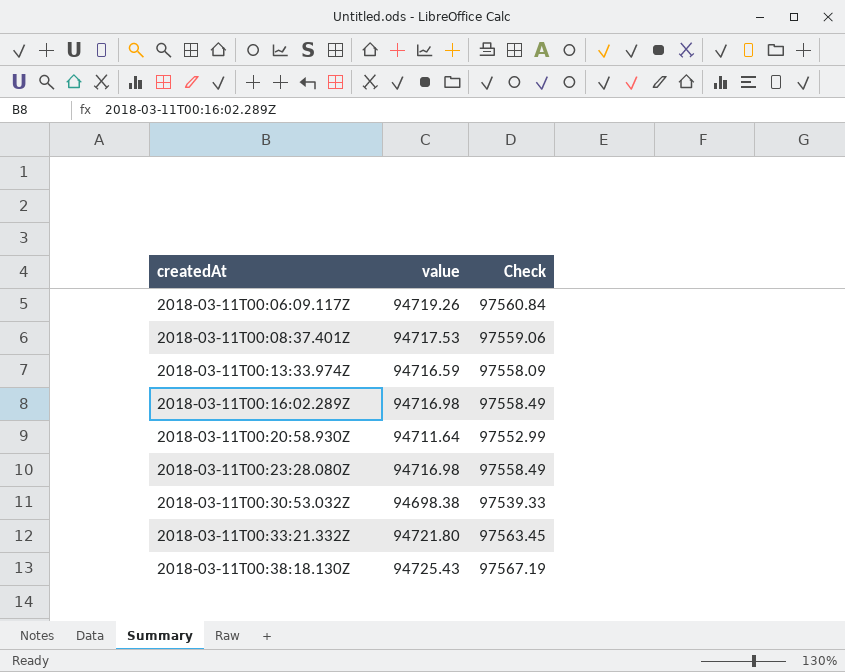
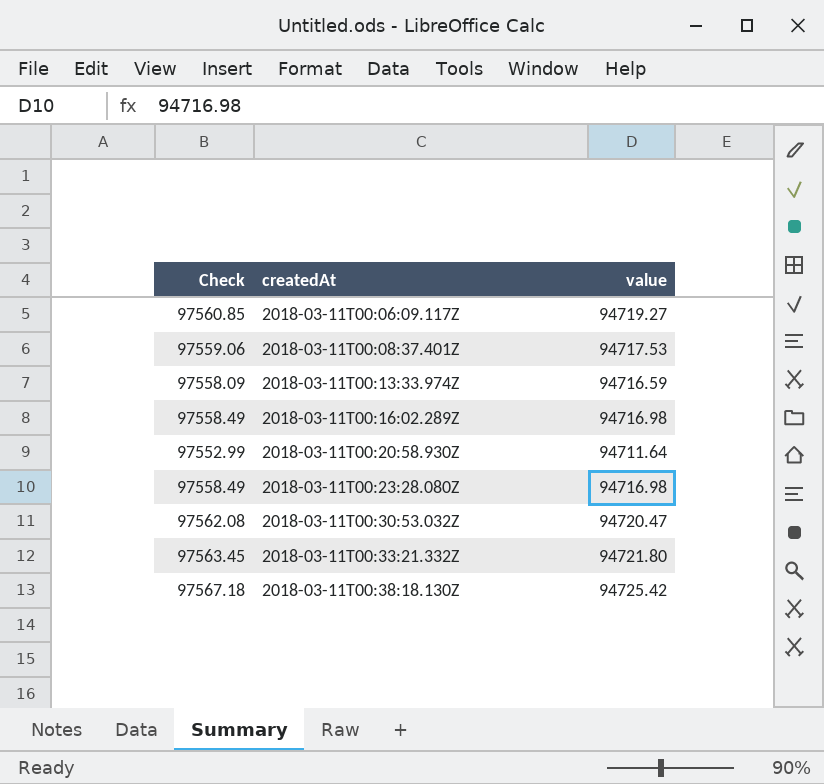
column Check | position: 3 -> 1
2018-03-11T00:06:09.117Z | Check: 97560.84 -> 97560.85
2018-03-11T00:06:09.117Z | value: 94719.26 -> 94719.27
2018-03-11T00:30:53.032Z | Check: 97539.33 -> 97562.08
2018-03-11T00:30:53.032Z | value: 94698.38 -> 94720.47
2018-03-11T00:38:18.130Z | Check: 97567.19 -> 97567.18
2018-03-11T00:38:18.130Z | value: 94725.43 -> 94725.42

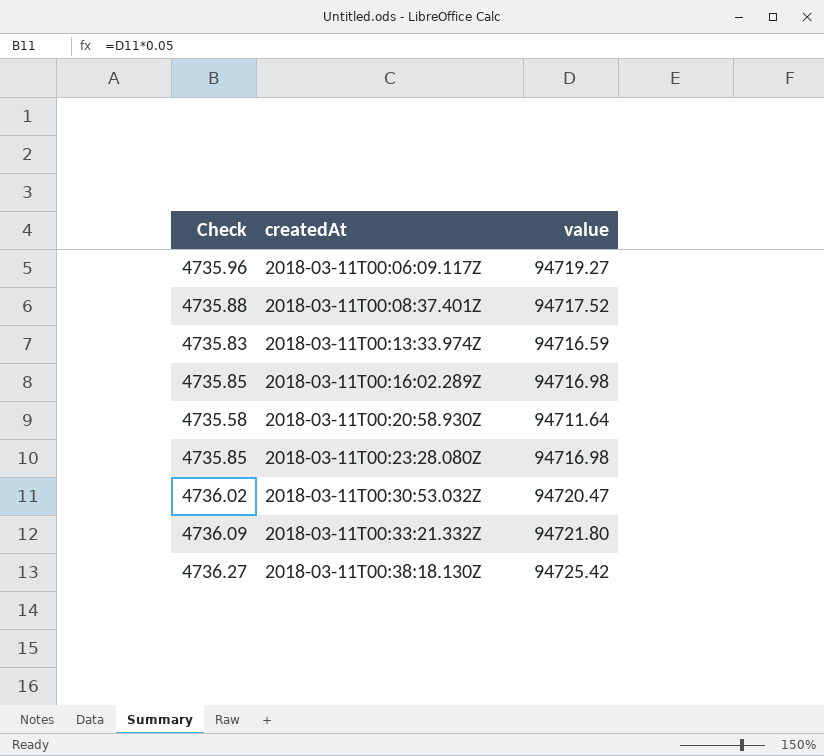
column Check | formula: [value] * 1.03 -> [value] * 0.05
2018-03-11T00:08:37.401Z | value: 94717.53 -> 94717.52

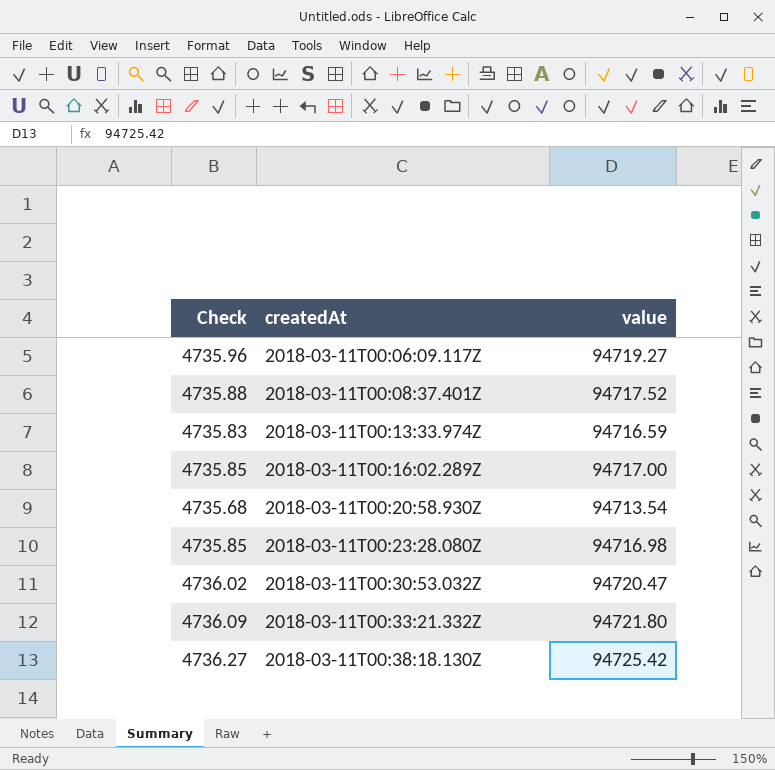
2018-03-11T00:16:02.289Z | value: 94716.98 -> 94717.00
2018-03-11T00:20:58.930Z | Check: 4735.58 -> 4735.68
2018-03-11T00:20:58.930Z | value: 94711.64 -> 94713.54

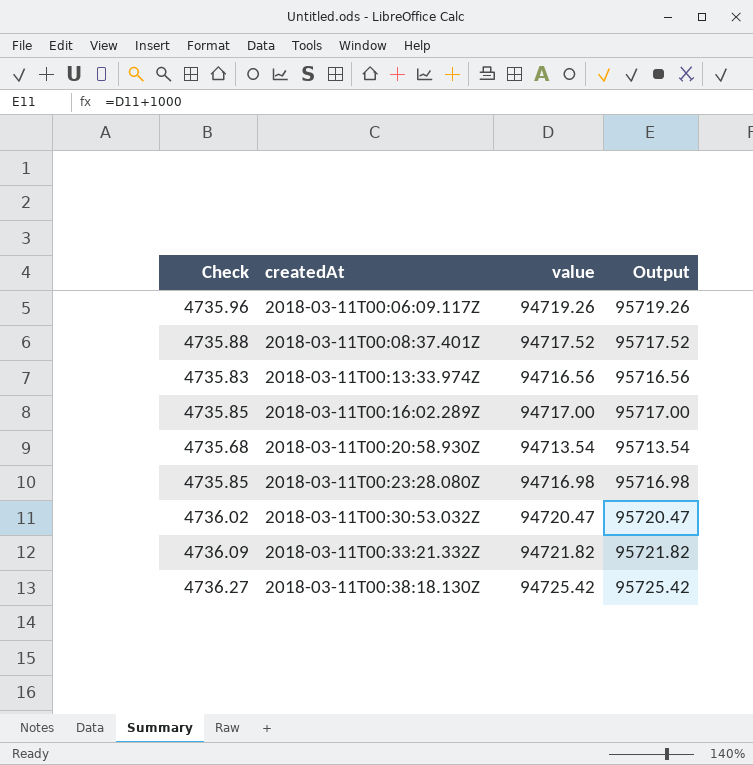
column Output | formula: none -> [value] + 1000
2018-03-11T00:06:09.117Z | value: 94719.27 -> 94719.26
2018-03-11T00:13:33.974Z | value: 94716.59 -> 94716.56
2018-03-11T00:33:21.332Z | value: 94721.80 -> 94721.82

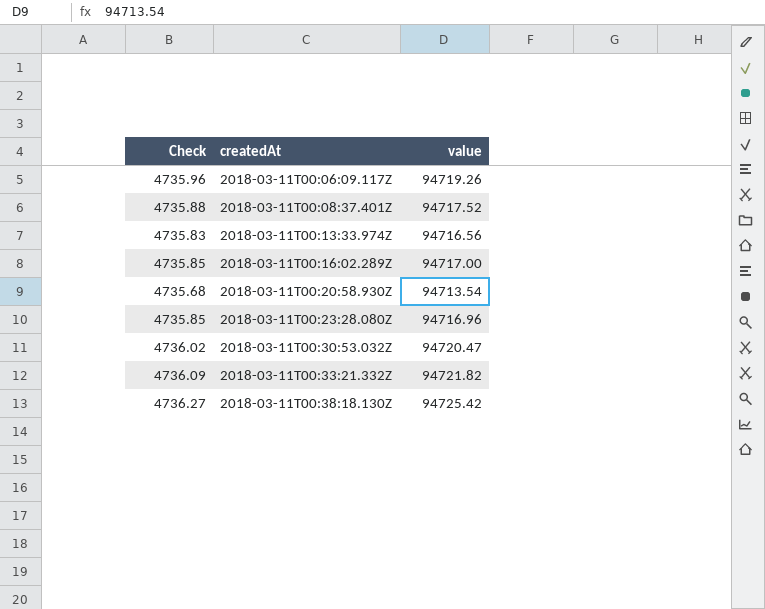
column Output | formula: [value] + 1000 -> none
2018-03-11T00:23:28.080Z | value: 94716.98 -> 94716.96

